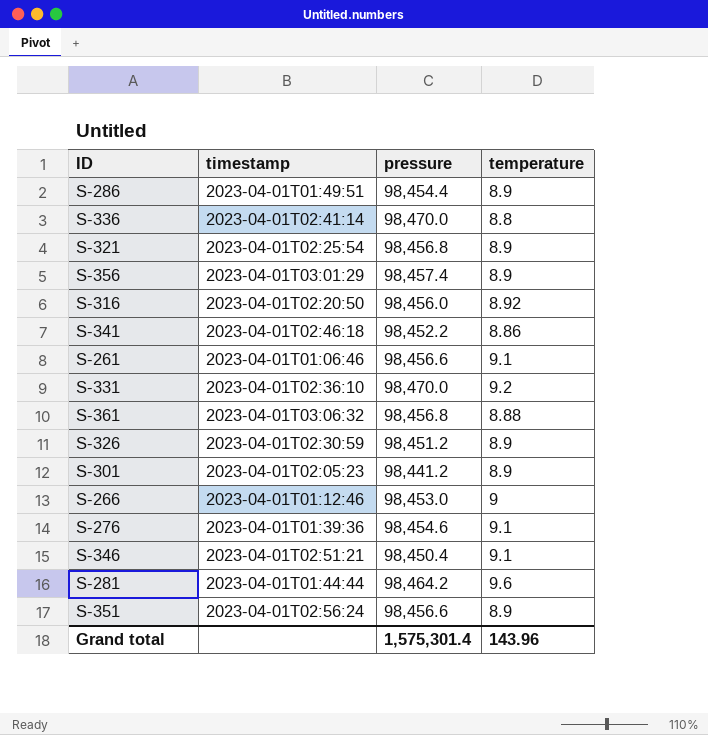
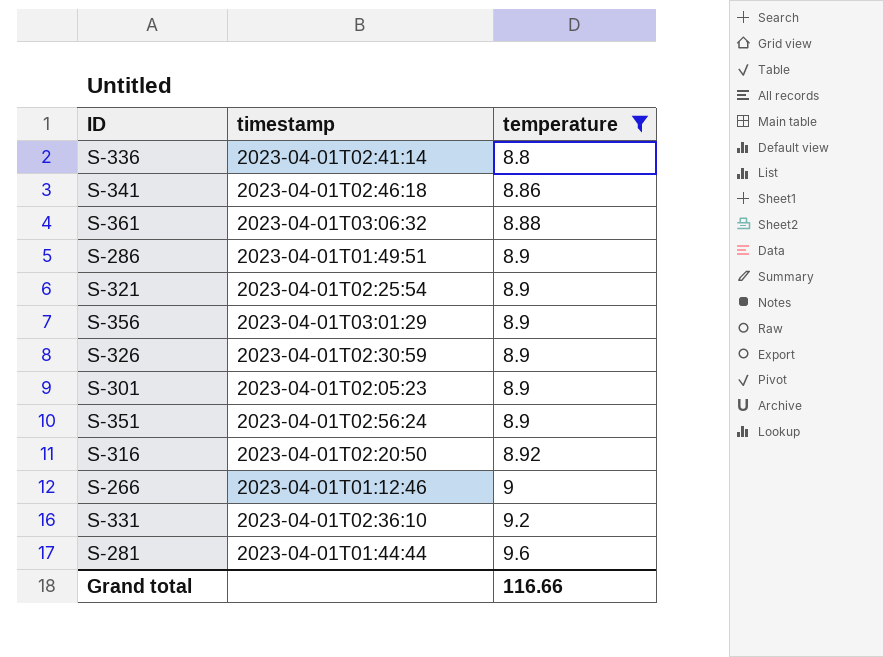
filter: none -> temperature != 9.1
row order: none -> temperature ascending
column pressure | position: 3 -> none
Grand total | temperature: 143.96 -> 116.66

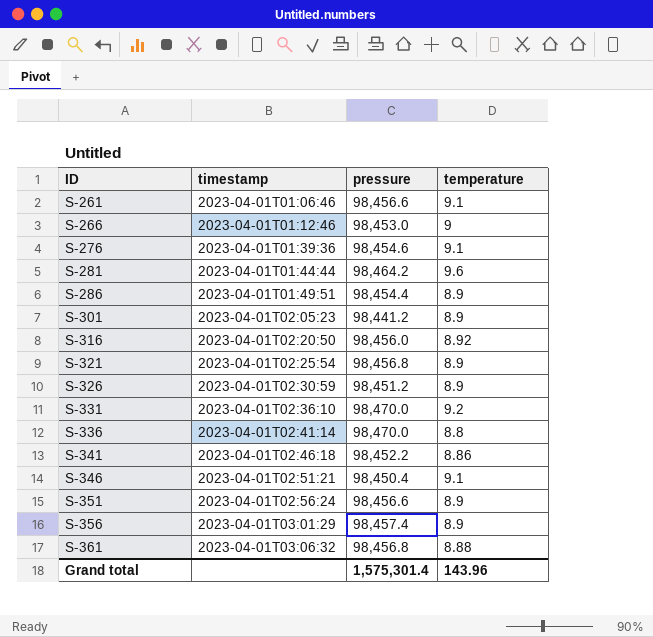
filter: temperature != 9.1 -> none
row order: temperature ascending -> ID ascending
column pressure | position: none -> 3
Grand total | temperature: 116.66 -> 143.96

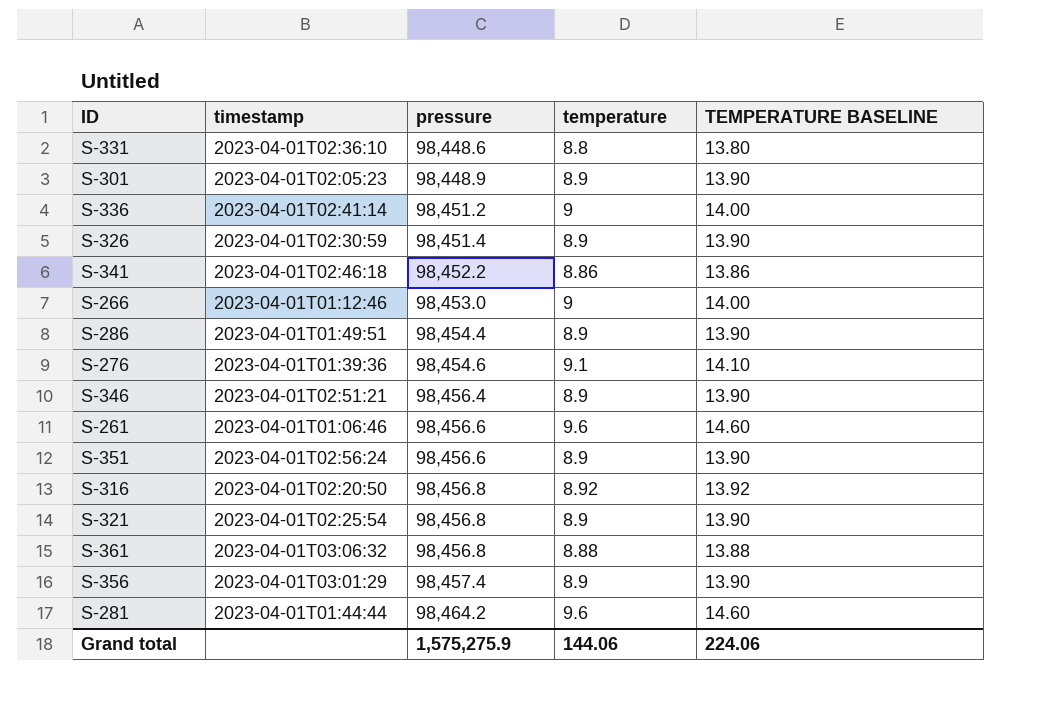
row order: ID ascending -> pressure ascending
column TEMPERATURE BASELINE | formula: none -> [temperature] + 5
S-331 | pressure: 98,470.0 -> 98,448.6
S-331 | temperature: 9.2 -> 8.8
S-301 | pressure: 98,441.2 -> 98,448.9
S-336 | pressure: 98,470.0 -> 98,451.2
S-336 | temperature: 8.8 -> 9
S-326 | pressure: 98,451.2 -> 98,451.4
S-346 | pressure: 98,450.4 -> 98,456.4
S-346 | temperature: 9.1 -> 8.9
S-261 | temperature: 9.1 -> 9.6
S-316 | pressure: 98,456.0 -> 98,456.8
Grand total | pressure: 1,575,301.4 -> 1,575,275.9
Grand total | temperature: 143.96 -> 144.06

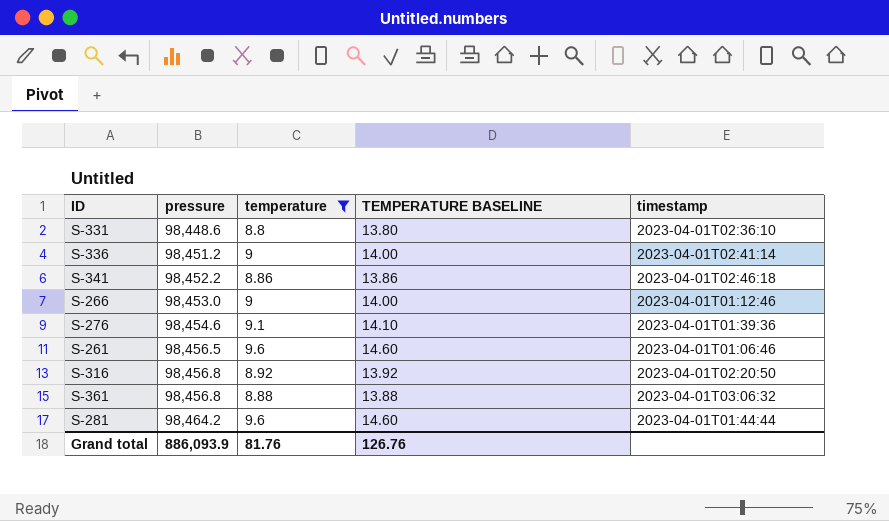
filter: none -> temperature != 8.9
column timestamp | position: 2 -> 5
S-261 | pressure: 98,456.6 -> 98,456.5
Grand total | pressure: 1,575,275.9 -> 886,093.9
Grand total | temperature: 144.06 -> 81.76
Grand total | TEMPERATURE BASELINE: 224.06 -> 126.76

